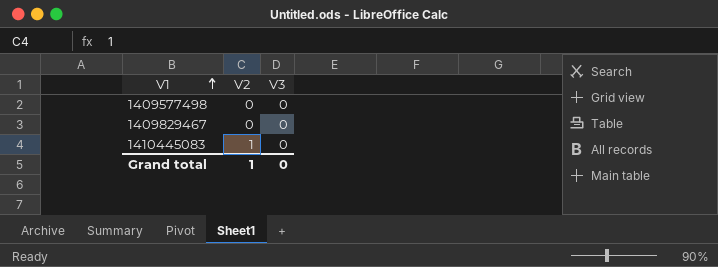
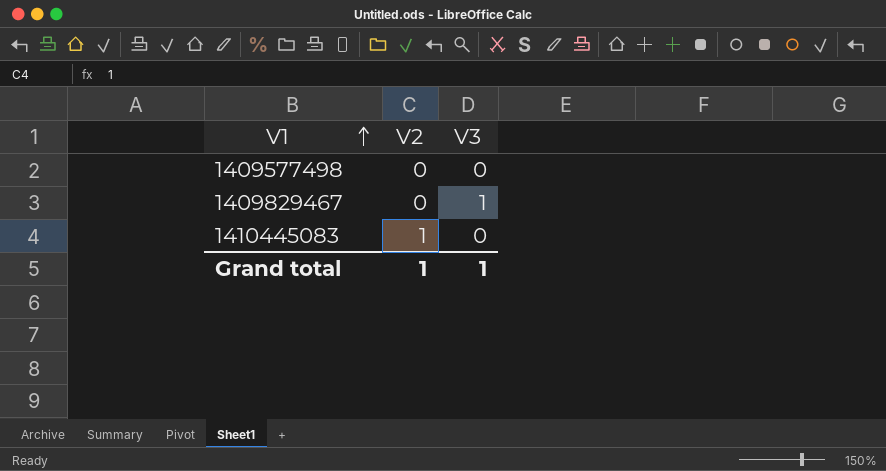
1409829467 | V3: 0 -> 1
Grand total | V3: 0 -> 1

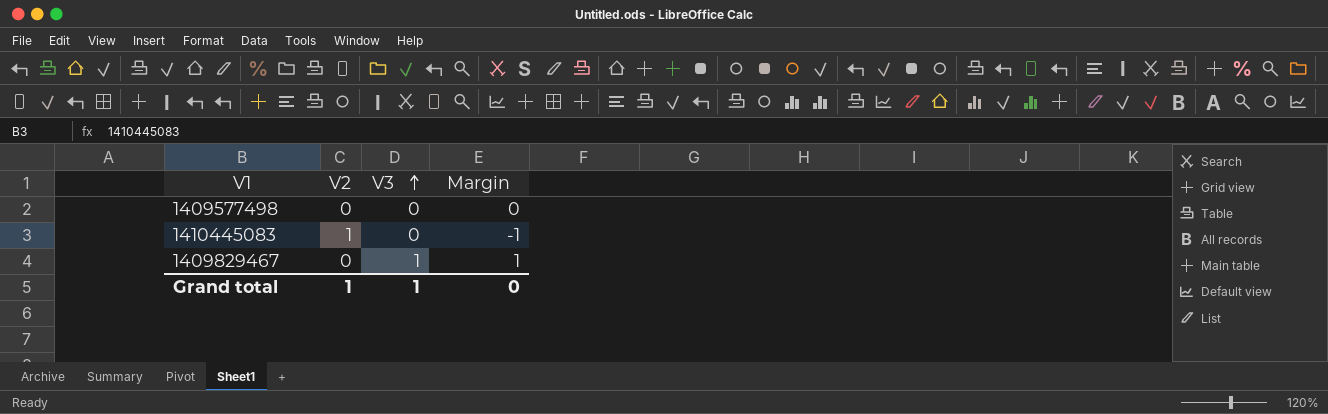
row order: V1 ascending -> V3 ascending
column Margin | formula: none -> [V3] - [V2]

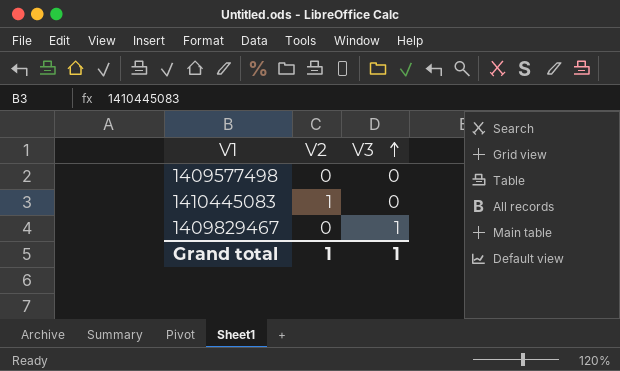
column Margin | formula: [V3] - [V2] -> none

